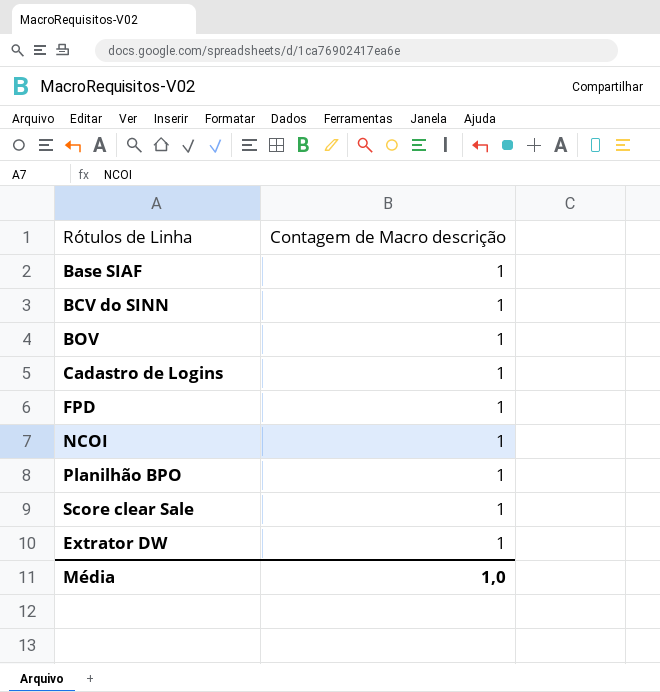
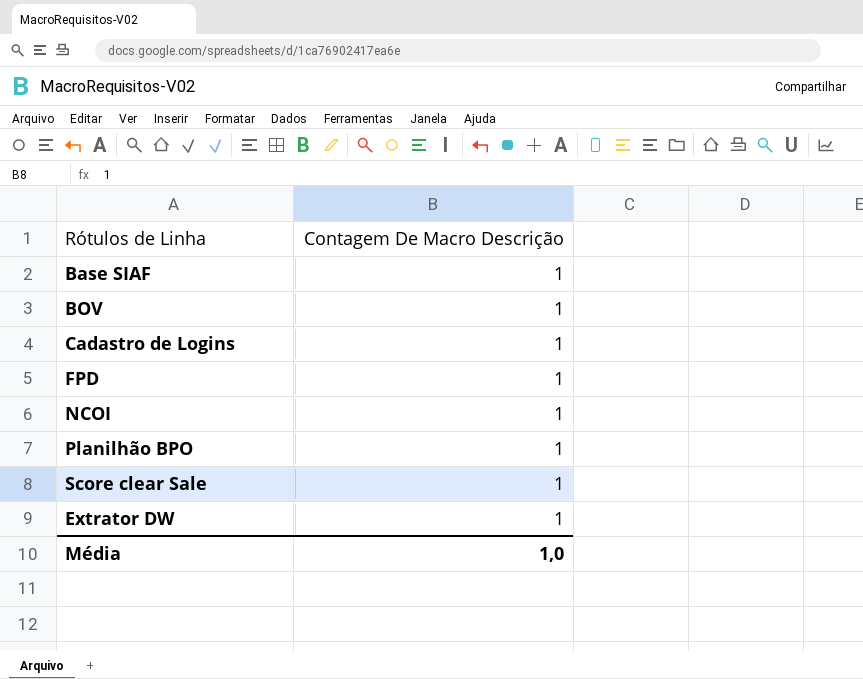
column name: Contagem de Macro descrição -> Contagem De Macro Descrição
row BCV do SINN: 1 -> none

